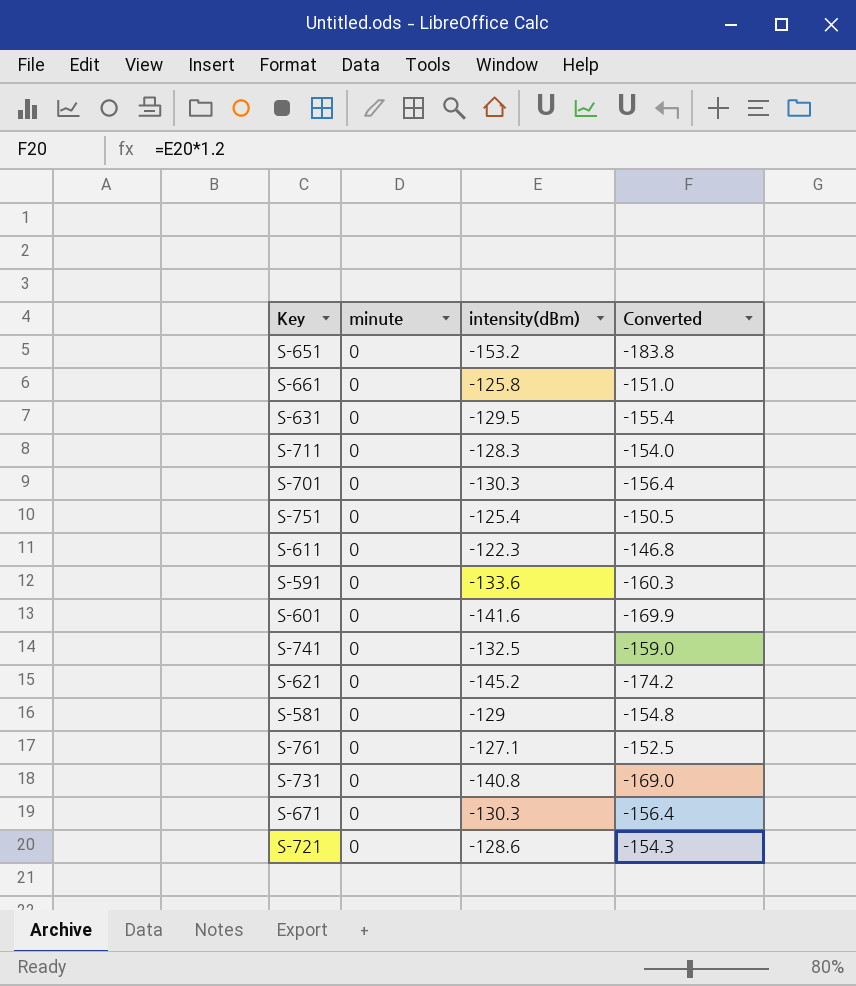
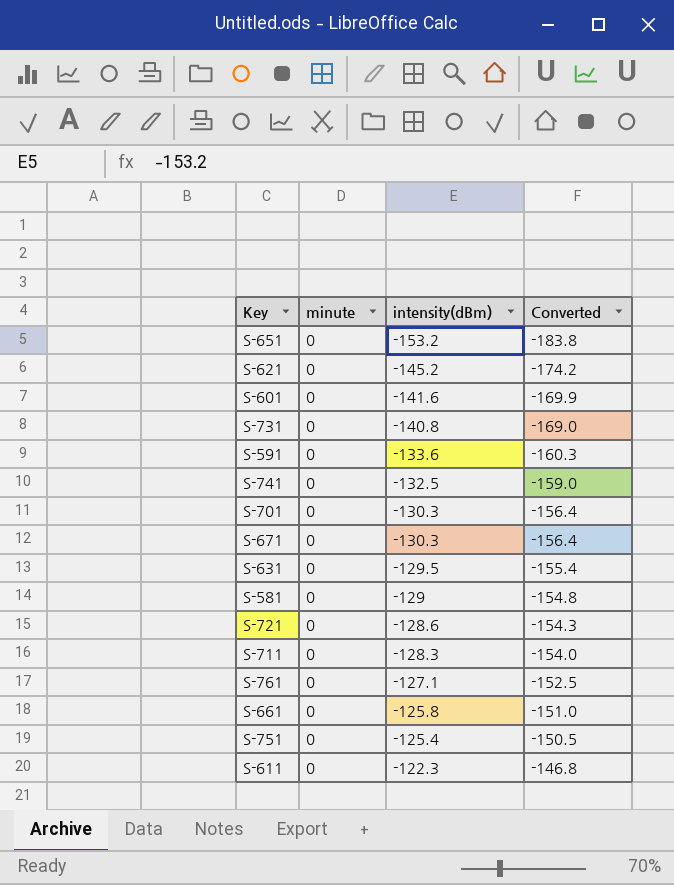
row order: none -> intensity(dBm) ascending

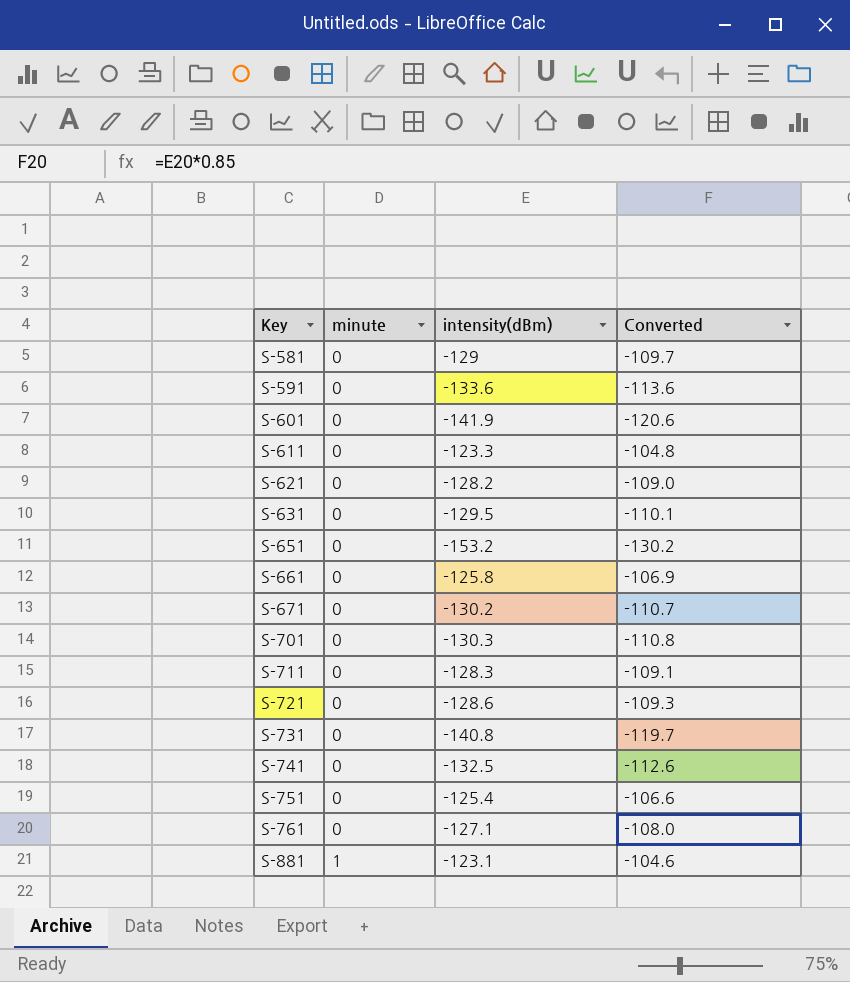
row order: intensity(dBm) ascending -> Key ascending
column Converted | formula: [intensity(dBm)] * 1.2 -> [intensity(dBm)] * 0.85
S-601 | intensity(dBm): -141.6 -> -141.9
S-611 | intensity(dBm): -122.3 -> -123.3
S-621 | intensity(dBm): -145.2 -> -128.2
S-671 | intensity(dBm): -130.3 -> -130.2
row S-881: none -> 1 | -123.1 | -104.6

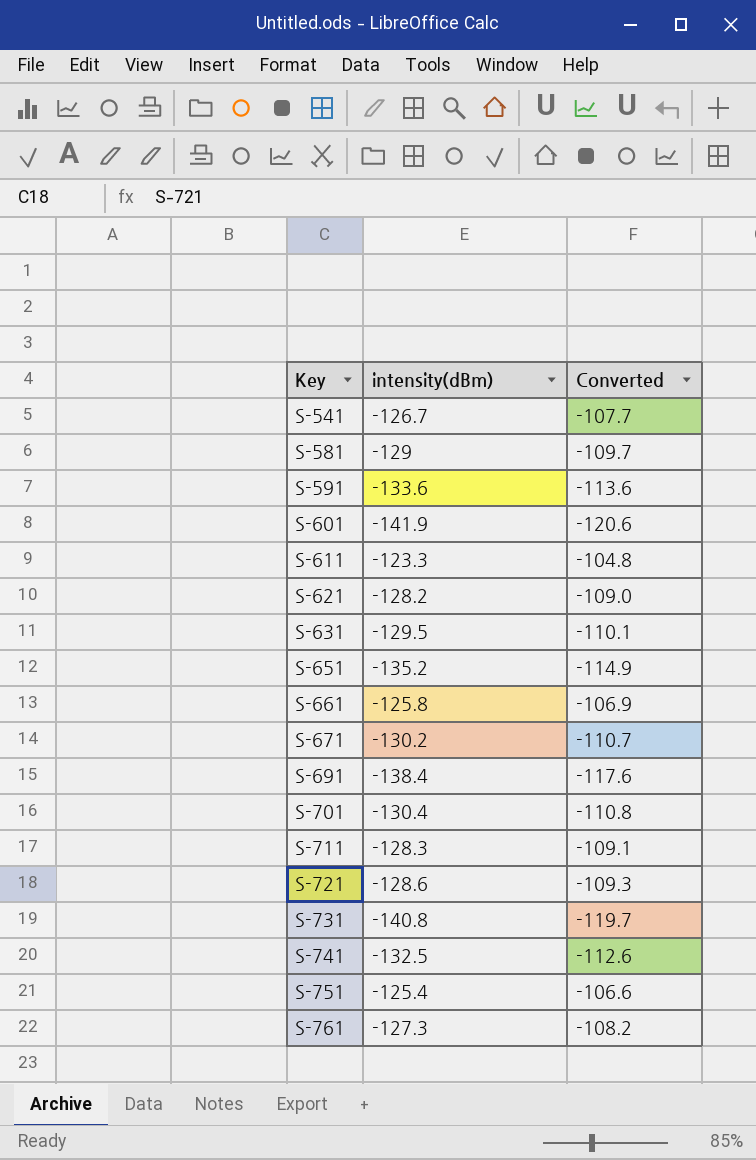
column minute | position: 2 -> none
row S-881: 1 | -123.1 | -104.6 -> none
row S-541: none -> -126.7 | -107.7
S-651 | intensity(dBm): -153.2 -> -135.2
S-651 | Converted: -130.2 -> -114.9
row S-691: none -> -138.4 | -117.6
S-701 | intensity(dBm): -130.3 -> -130.4
S-761 | intensity(dBm): -127.1 -> -127.3
S-761 | Converted: -108.0 -> -108.2

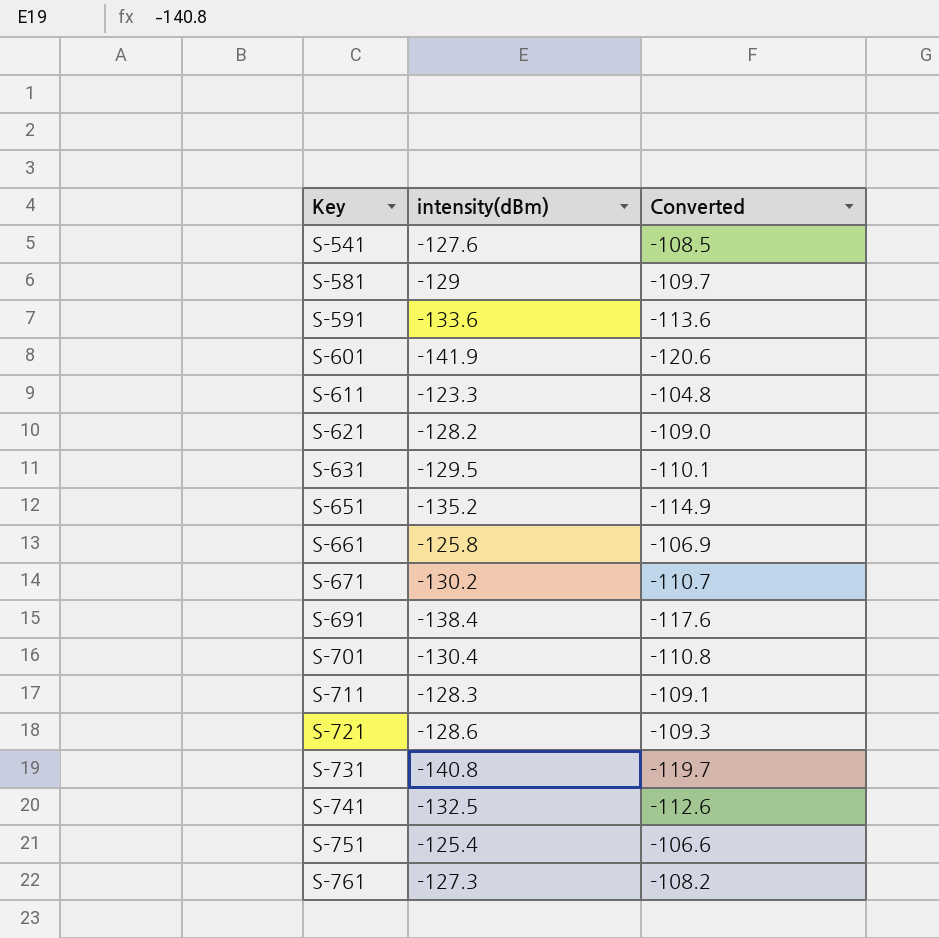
S-541 | intensity(dBm): -126.7 -> -127.6
S-541 | Converted: -107.7 -> -108.5

